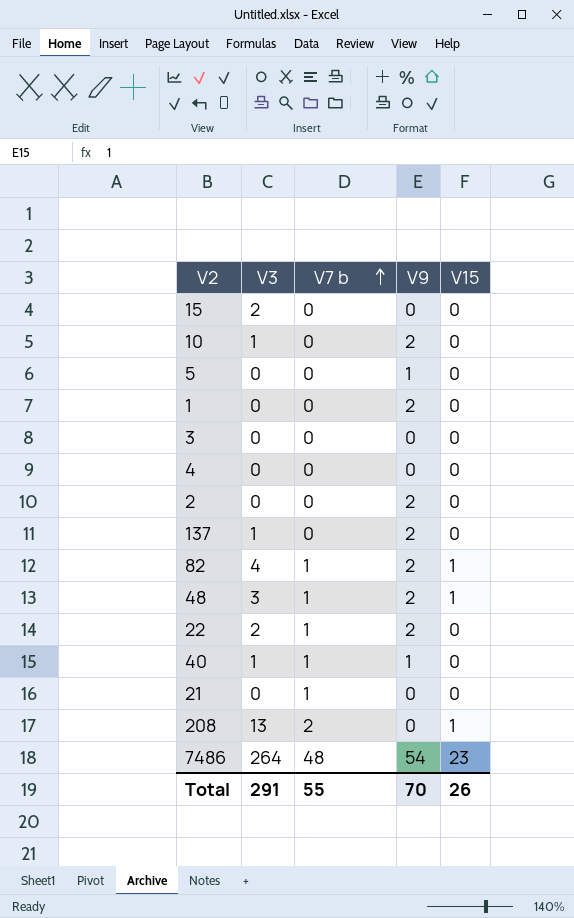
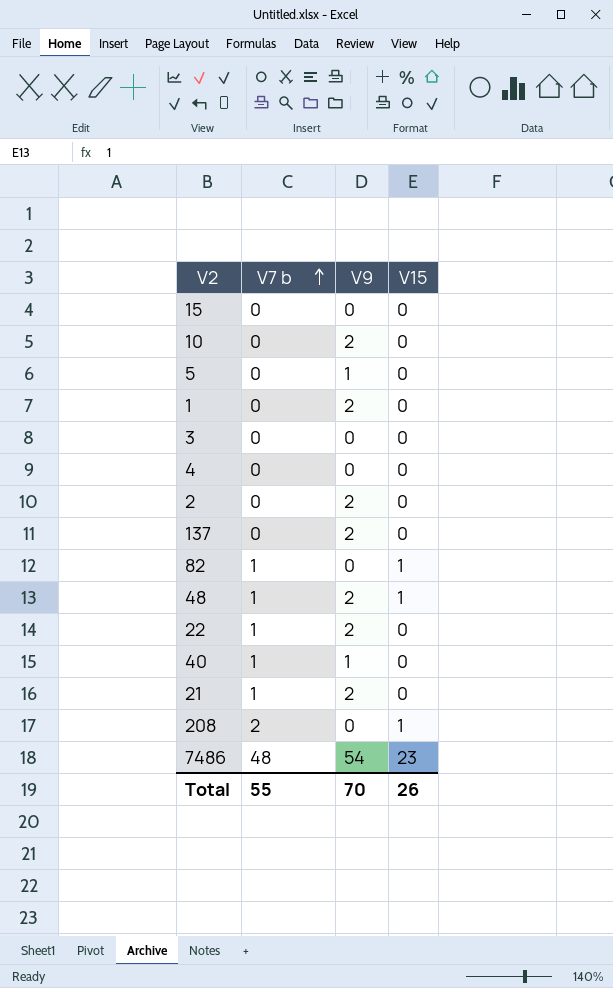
column V3 | position: 2 -> none
82 | V9: 2 -> 0
21 | V9: 0 -> 2

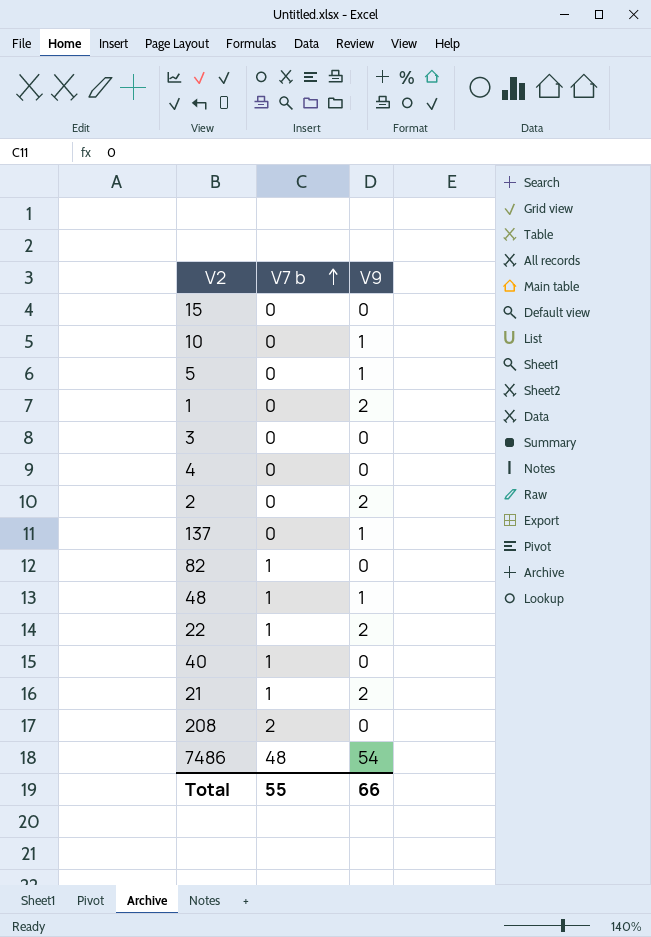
column V15 | position: 4 -> none
10 | V9: 2 -> 1
137 | V9: 2 -> 1
48 | V9: 2 -> 1
40 | V9: 1 -> 0
Total | V9: 70 -> 66

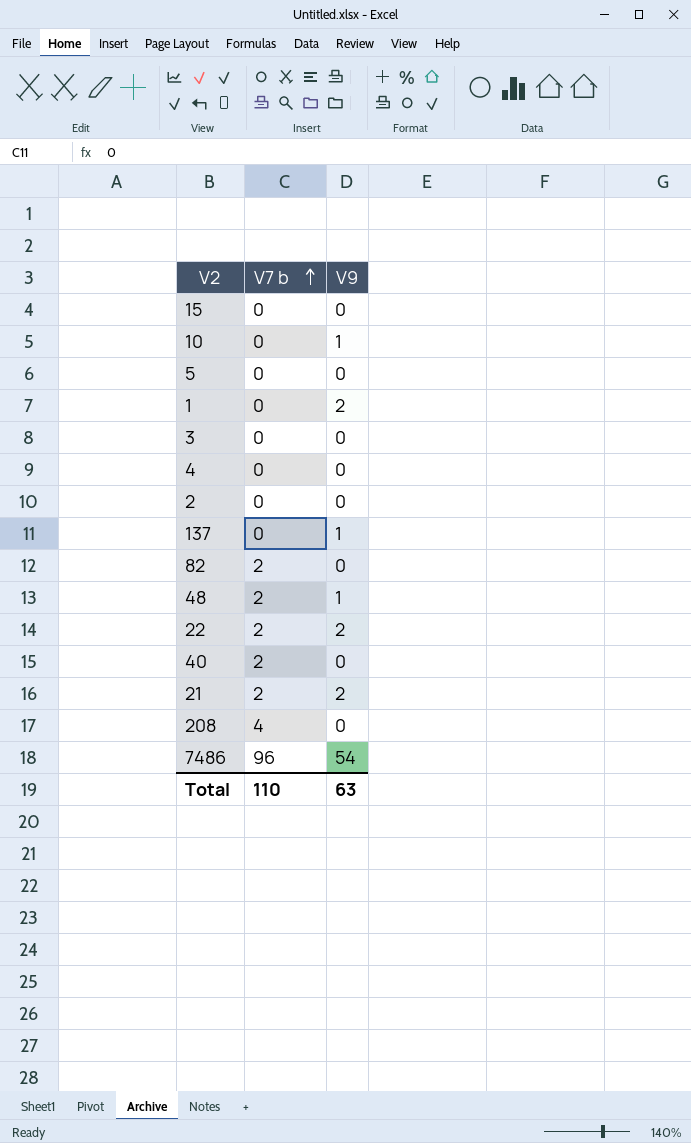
5 | V9: 1 -> 0
2 | V9: 2 -> 0
82 | V7 b: 1 -> 2
48 | V7 b: 1 -> 2
22 | V7 b: 1 -> 2
40 | V7 b: 1 -> 2
21 | V7 b: 1 -> 2
208 | V7 b: 2 -> 4
7486 | V7 b: 48 -> 96
Total | V7 b: 55 -> 110
Total | V9: 66 -> 63

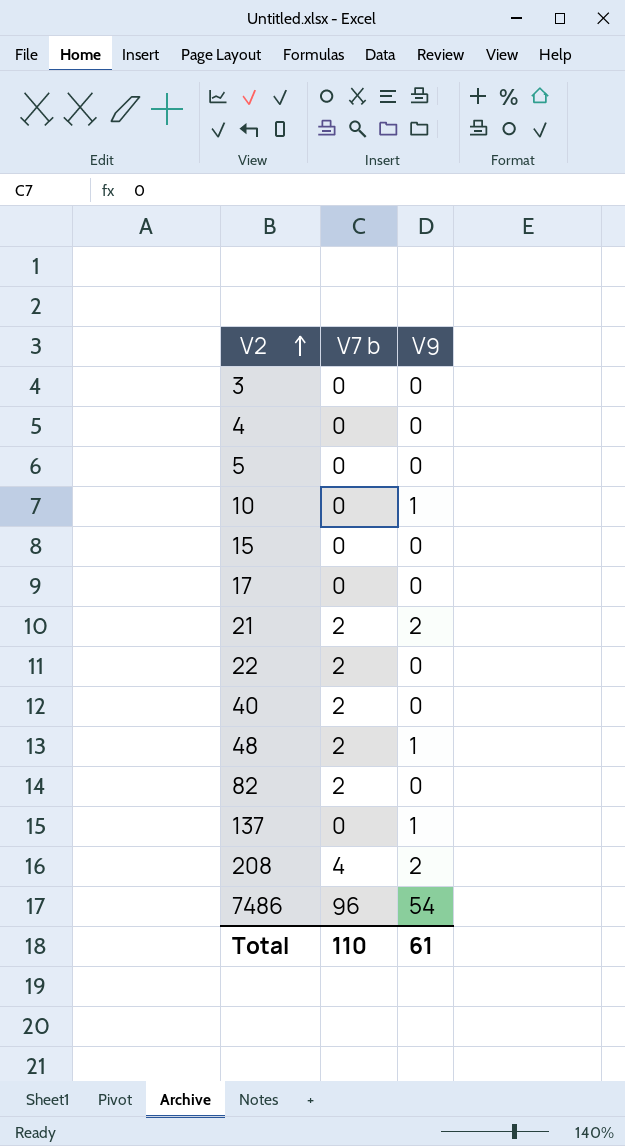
row order: V7 b ascending -> V2 ascending
row 1: 0 | 2 -> none
row 2: 0 | 0 -> none
row 17: none -> 0 | 0
22 | V9: 2 -> 0
208 | V9: 0 -> 2
Total | V9: 63 -> 61

